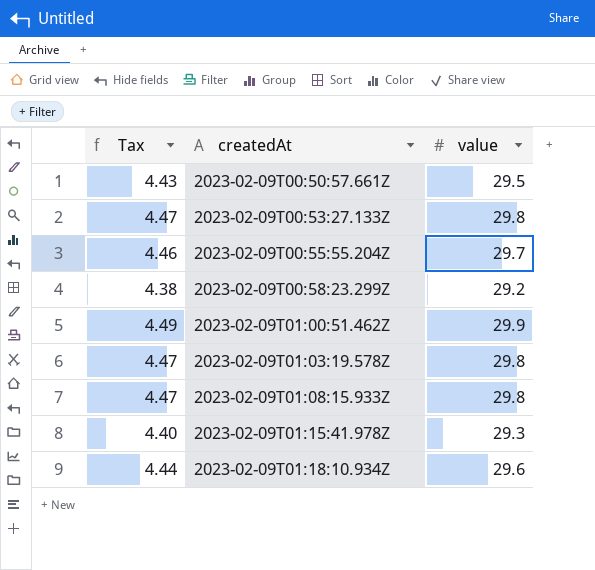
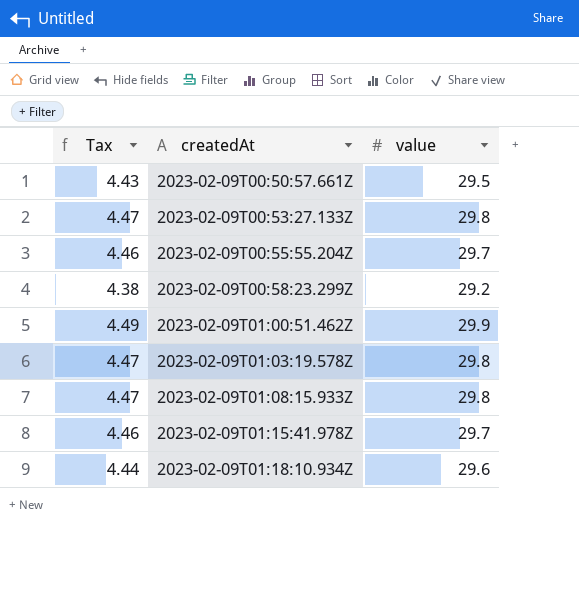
2023-02-09T01:15:41.978Z | Tax: 4.40 -> 4.46
2023-02-09T01:15:41.978Z | value: 29.3 -> 29.7

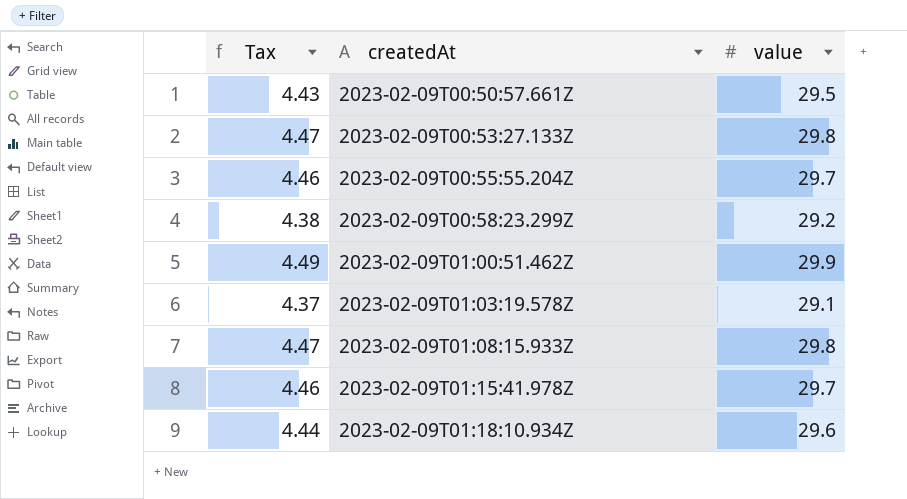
2023-02-09T01:03:19.578Z | Tax: 4.47 -> 4.37
2023-02-09T01:03:19.578Z | value: 29.8 -> 29.1

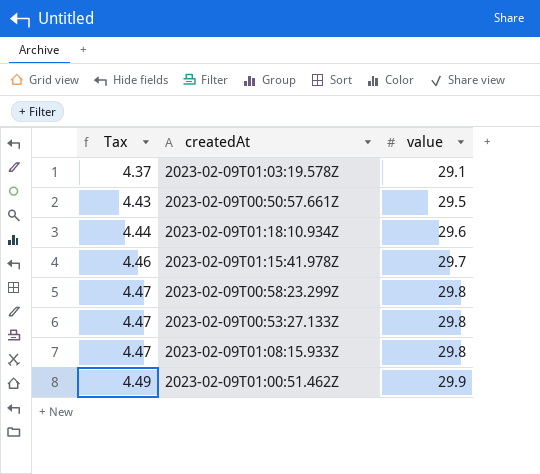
row order: createdAt ascending -> Tax ascending
row 2023-02-09T00:55:55.204Z: 4.46 | 29.7 -> none
2023-02-09T00:58:23.299Z | Tax: 4.38 -> 4.47
2023-02-09T00:58:23.299Z | value: 29.2 -> 29.8

